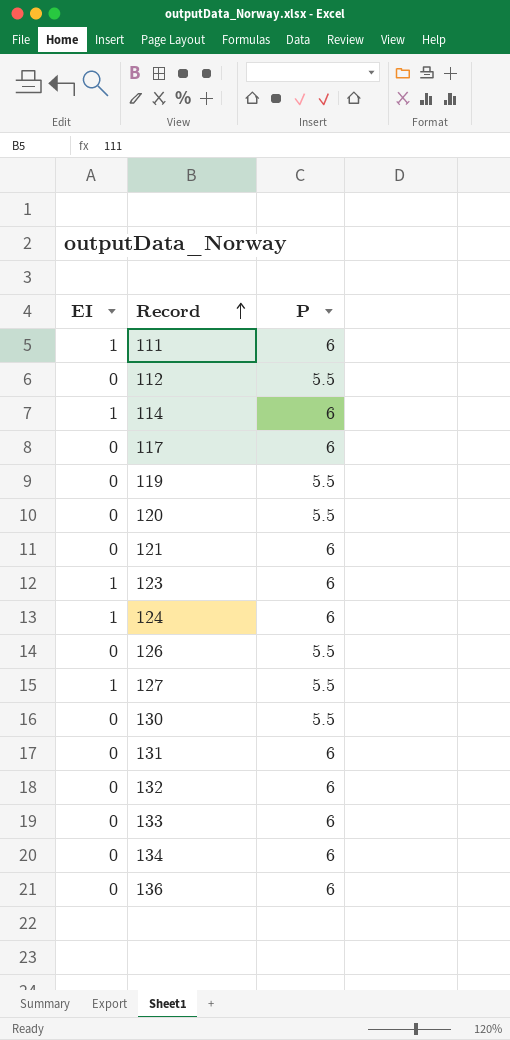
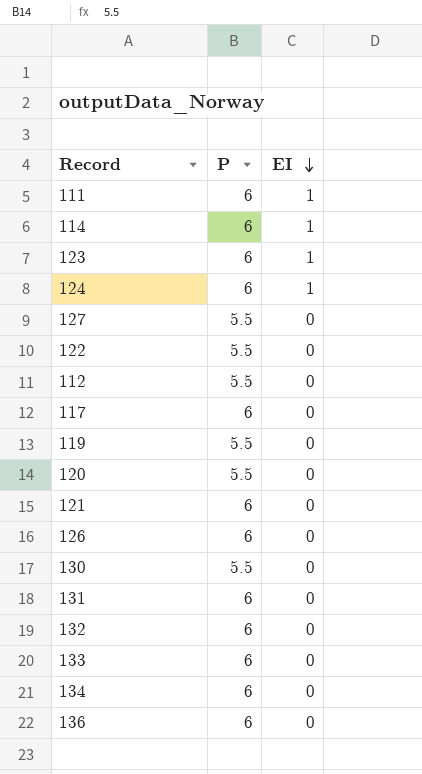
row order: Record ascending -> EI descending
column EI | position: 1 -> 3
127 | EI: 1 -> 0
row 122: none -> 5.5 | 0
126 | P: 5.5 -> 6

